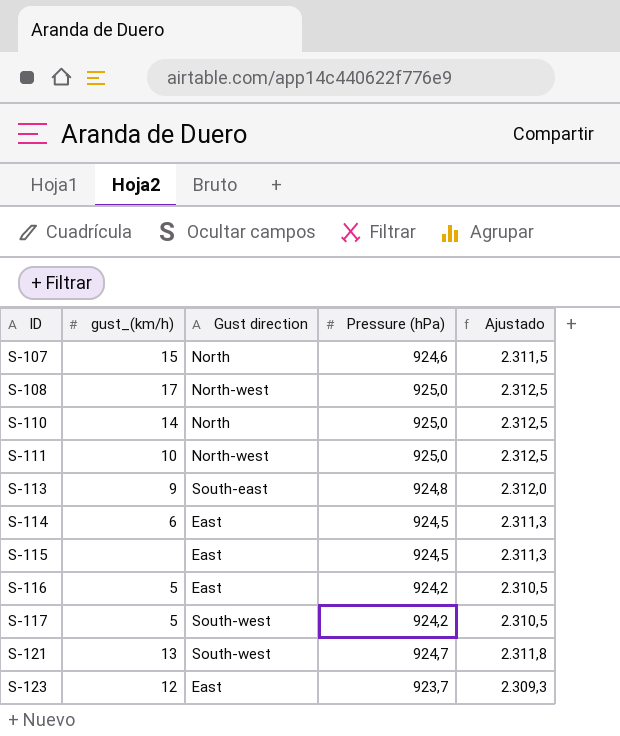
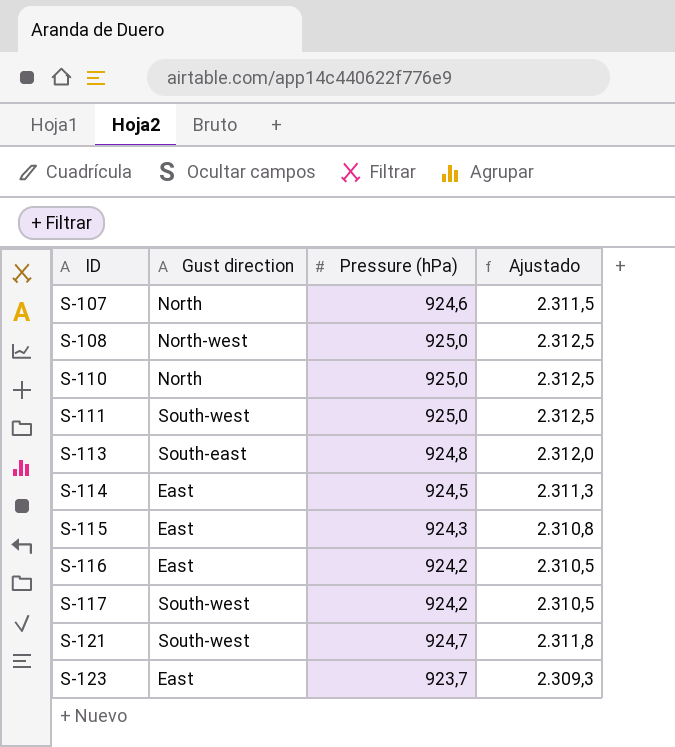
column gust_(km/h) | position: 2 -> none
S-111 | Gust direction: North-west -> South-west
S-115 | Pressure (hPa): 924,5 -> 924,3
S-115 | Ajustado: 2.311,3 -> 2.310,8

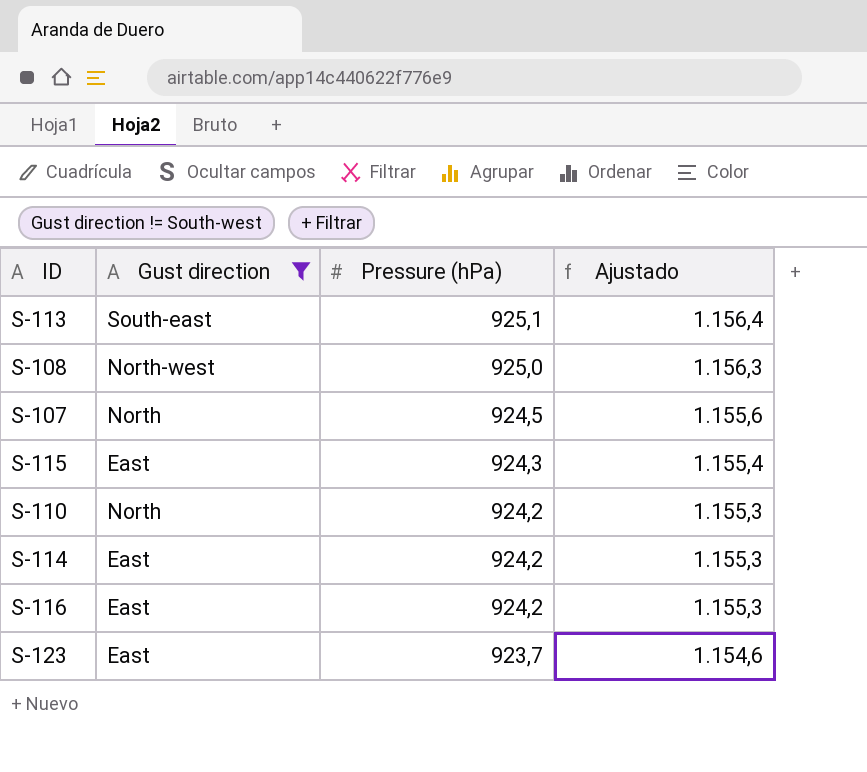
filter: none -> Gust direction != South-west
row order: ID ascending -> Pressure (hPa) descending
column Ajustado | formula: [Pressure (hPa)] * 2,5 -> [Pressure (hPa)] * 1,25
S-113 | Pressure (hPa): 924,8 -> 925,1
S-107 | Pressure (hPa): 924,6 -> 924,5
S-110 | Pressure (hPa): 925,0 -> 924,2
S-114 | Pressure (hPa): 924,5 -> 924,2

